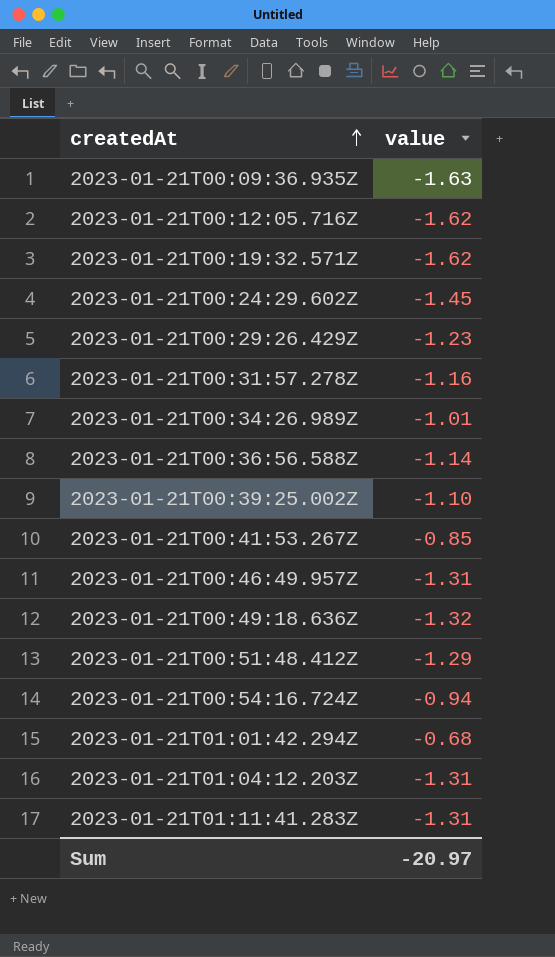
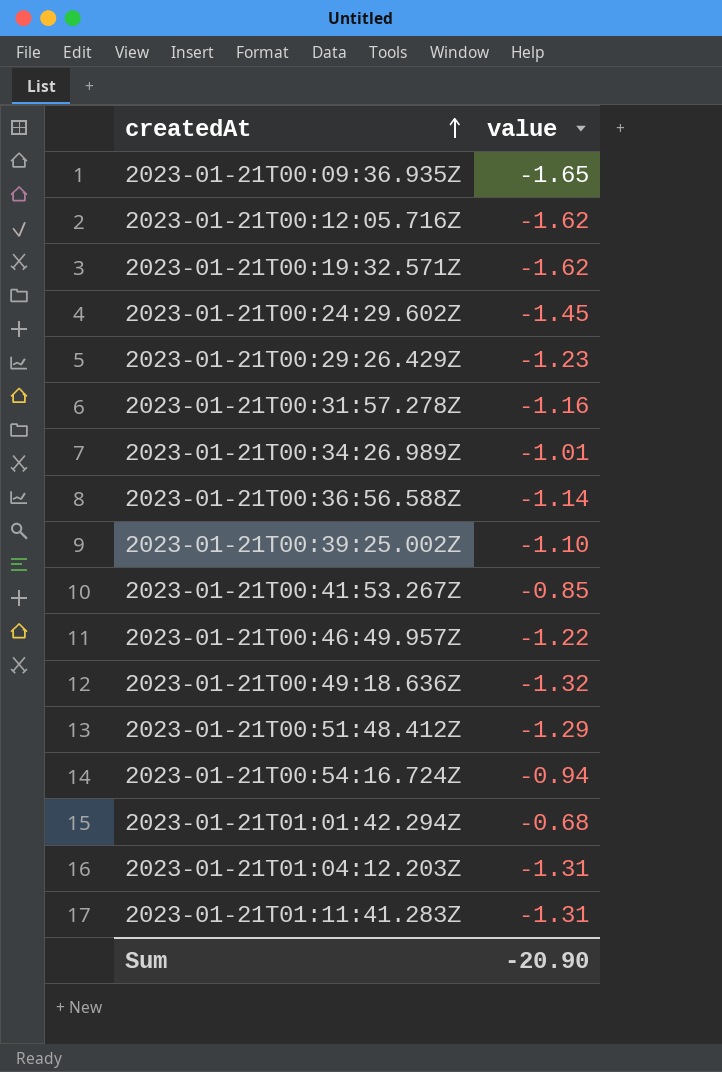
2023-01-21T00:09:36.935Z | value: -1.63 -> -1.65
2023-01-21T00:46:49.957Z | value: -1.31 -> -1.22
Sum | value: -20.97 -> -20.90

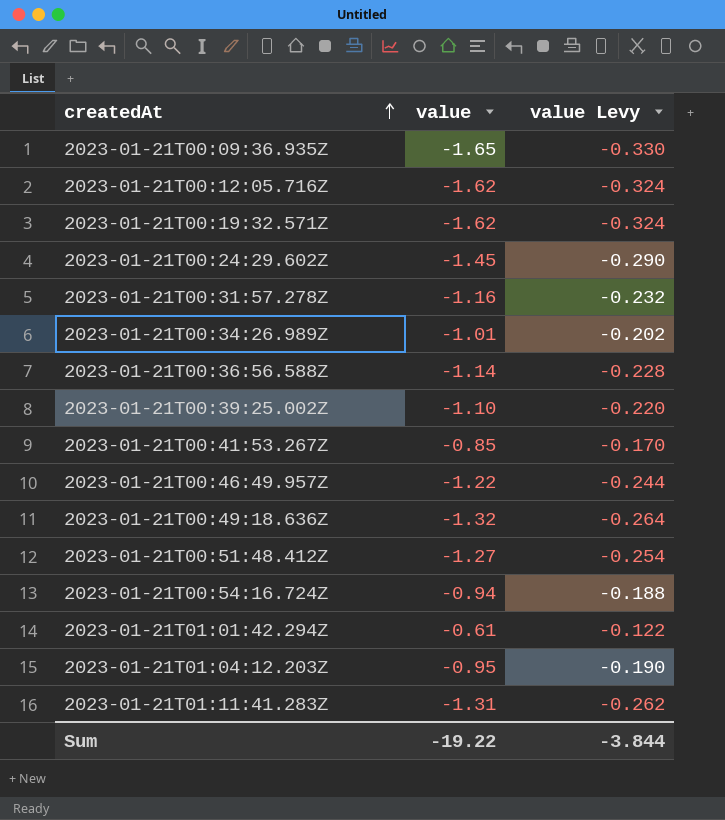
column value Levy | formula: none -> [value] * 0.2
row 2023-01-21T00:29:26.429Z: -1.23 -> none
2023-01-21T00:51:48.412Z | value: -1.29 -> -1.27
2023-01-21T01:01:42.294Z | value: -0.68 -> -0.61
2023-01-21T01:04:12.203Z | value: -1.31 -> -0.95
Sum | value: -20.90 -> -19.22

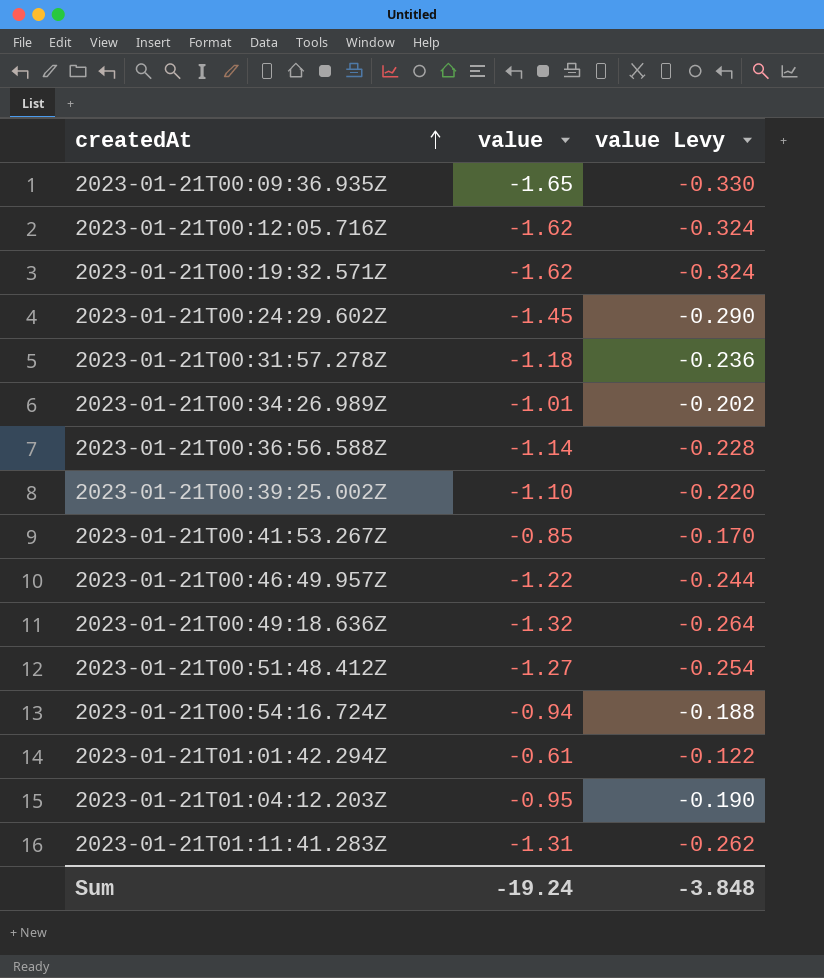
2023-01-21T00:31:57.278Z | value: -1.16 -> -1.18
2023-01-21T00:31:57.278Z | value Levy: -0.232 -> -0.236
Sum | value: -19.22 -> -19.24
Sum | value Levy: -3.844 -> -3.848

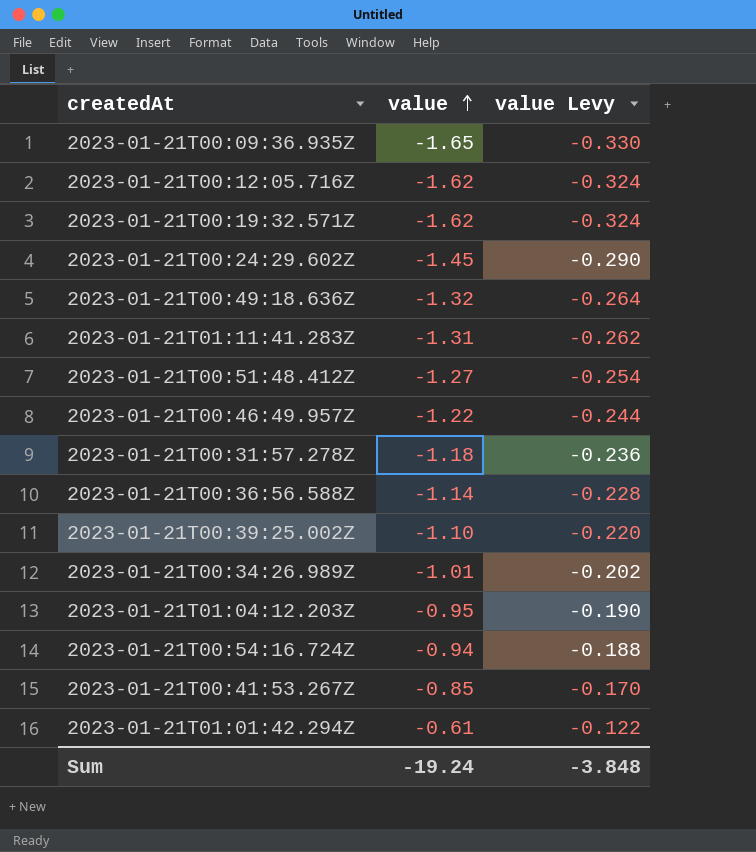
row order: createdAt ascending -> value ascending

